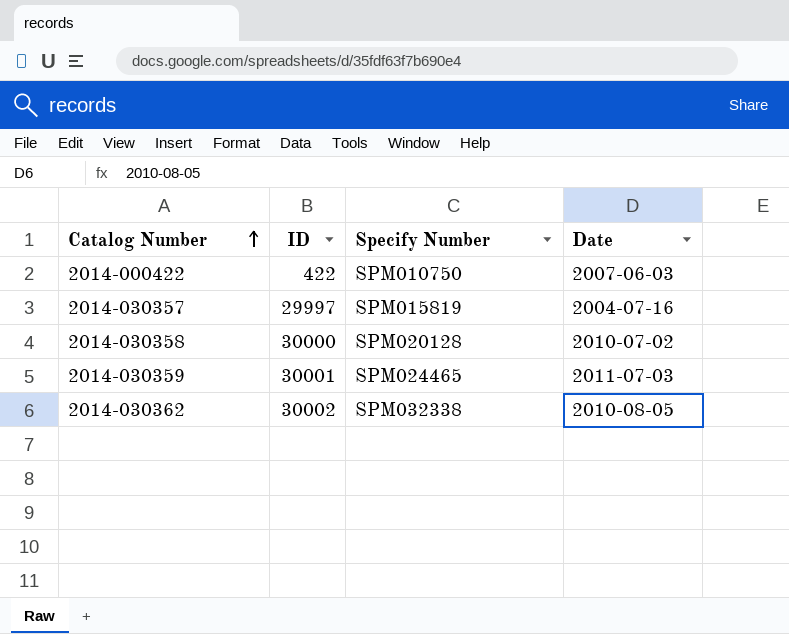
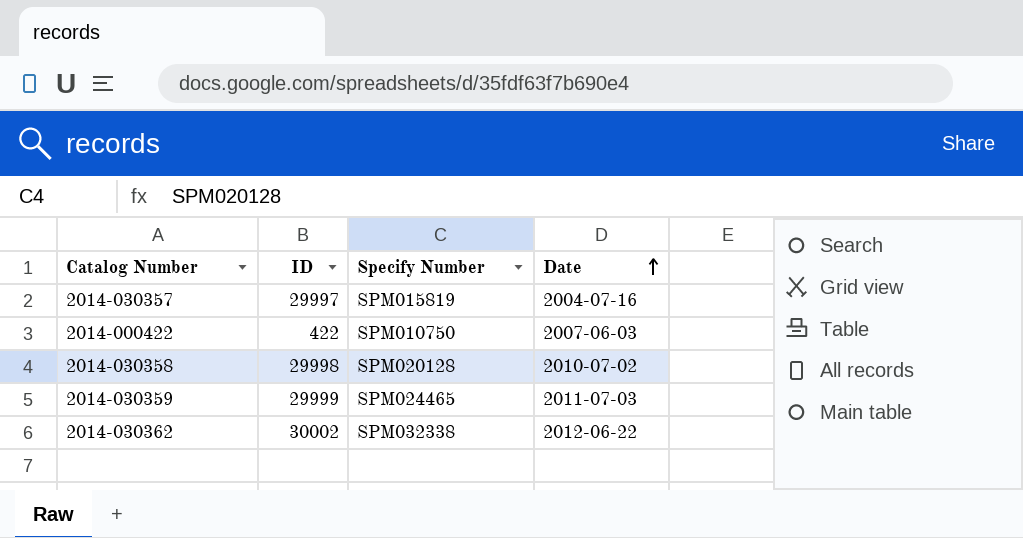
row order: Catalog Number ascending -> Date ascending
2014-030358 | ID: 30000 -> 29998
2014-030359 | ID: 30001 -> 29999
2014-030362 | Date: 2010-08-05 -> 2012-06-22

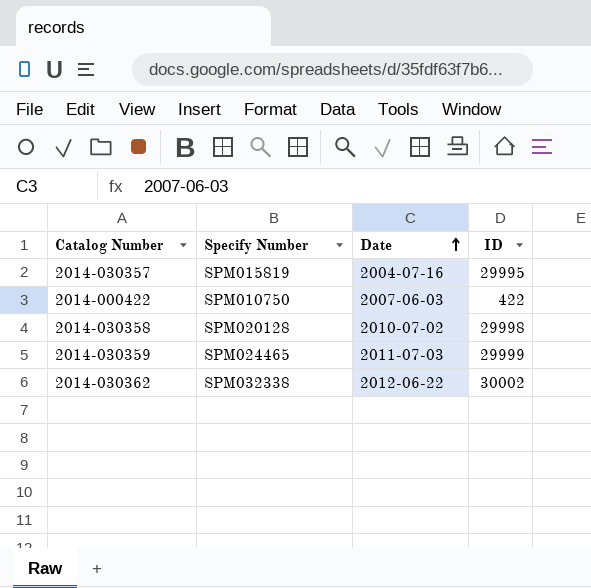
column ID | position: 2 -> 4
2014-030357 | ID: 29997 -> 29995

